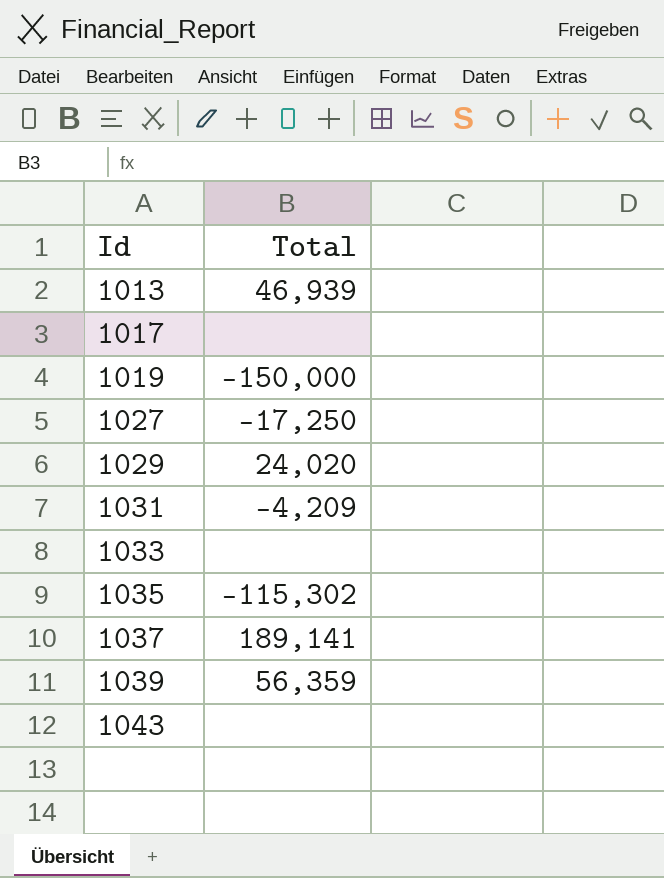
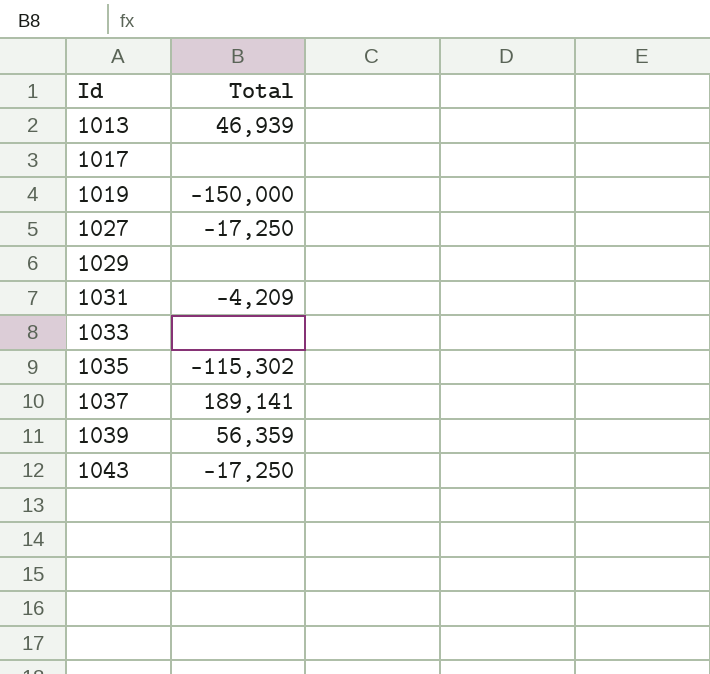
1029 | Total: 24,020 -> none
1043 | Total: none -> -17,250

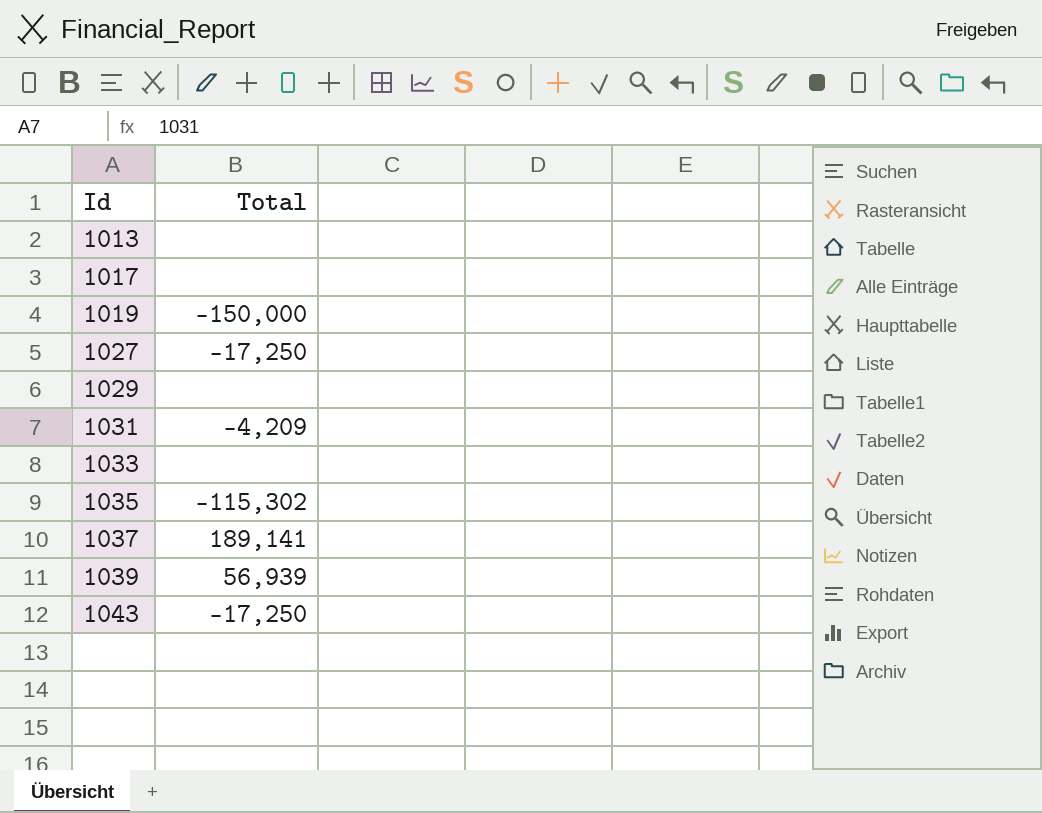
1013 | Total: 46,939 -> none
1039 | Total: 56,359 -> 56,939

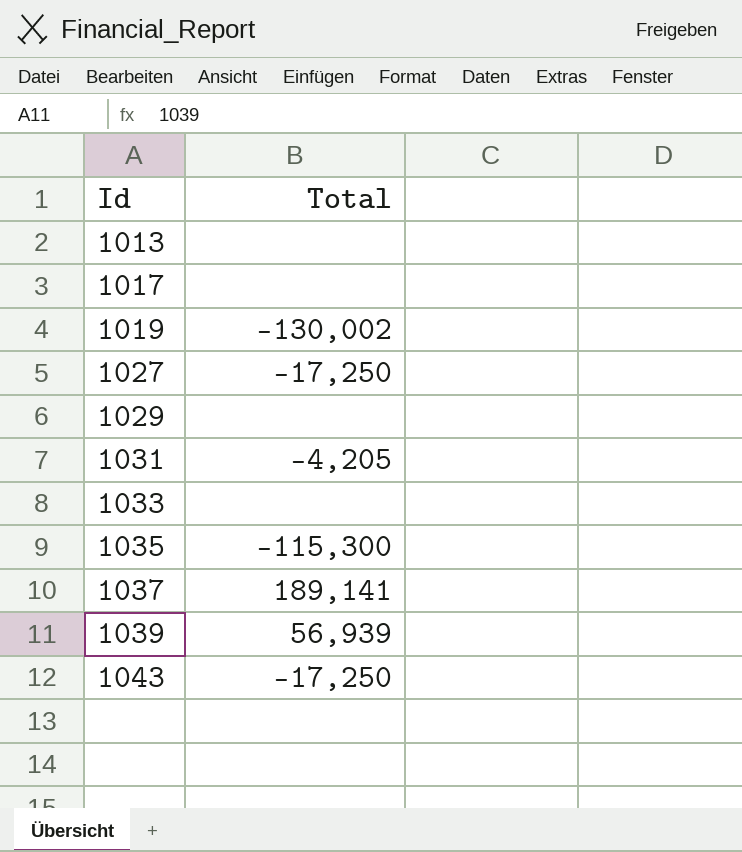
1019 | Total: -150,000 -> -130,002
1031 | Total: -4,209 -> -4,205
1035 | Total: -115,302 -> -115,300

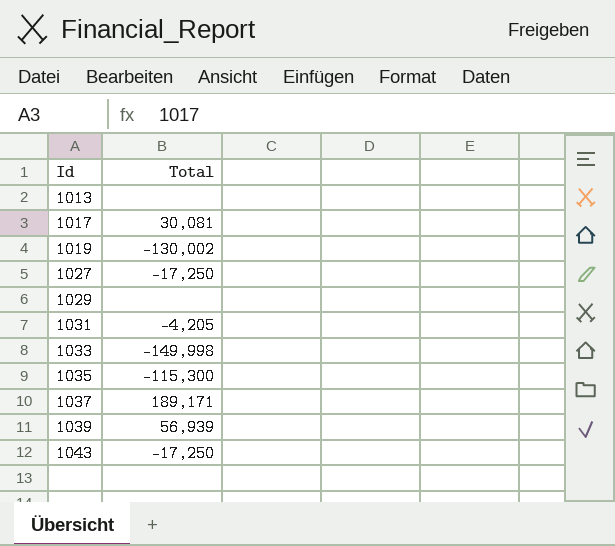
1017 | Total: none -> 30,081
1033 | Total: none -> -149,998
1037 | Total: 189,141 -> 189,171

